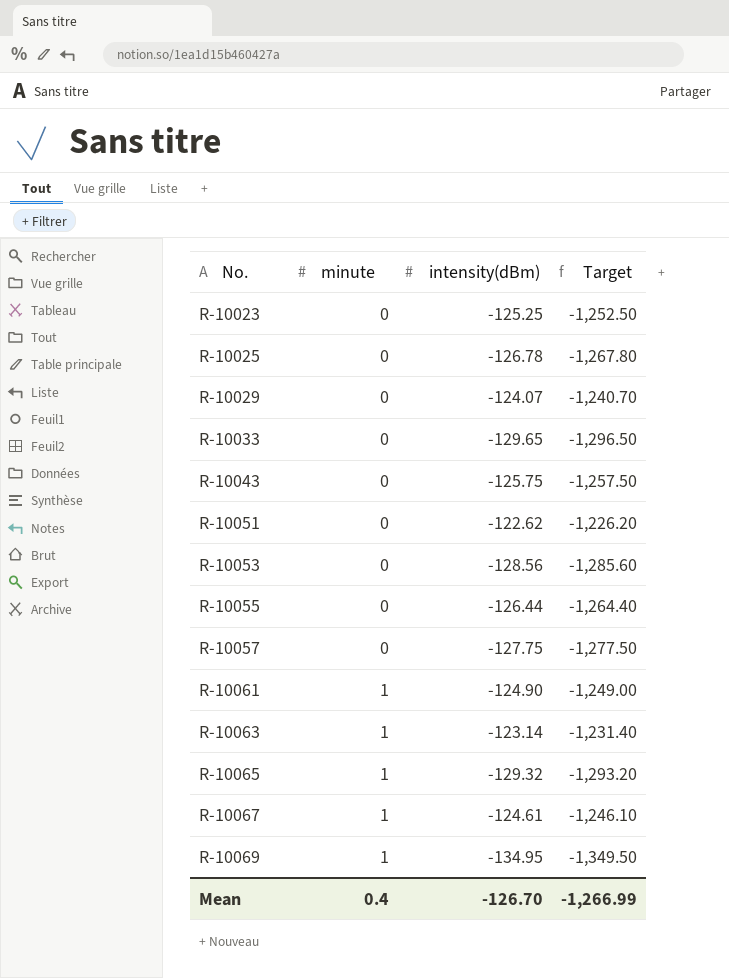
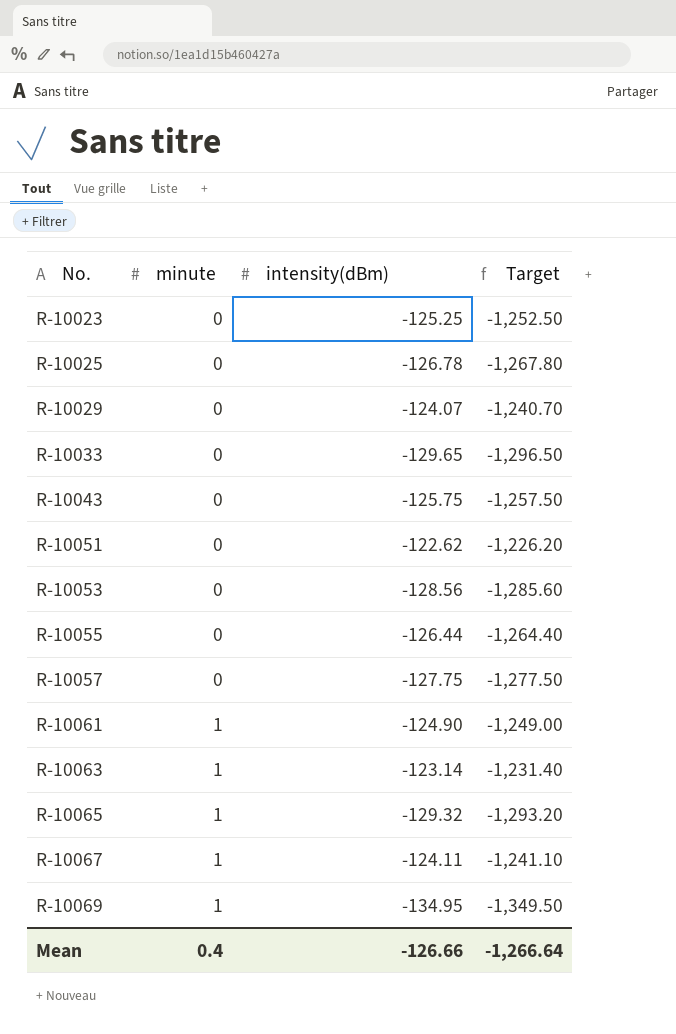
R-10067 | intensity(dBm): -124.61 -> -124.11
R-10067 | Target: -1,246.10 -> -1,241.10
Mean | intensity(dBm): -126.70 -> -126.66
Mean | Target: -1,266.99 -> -1,266.64

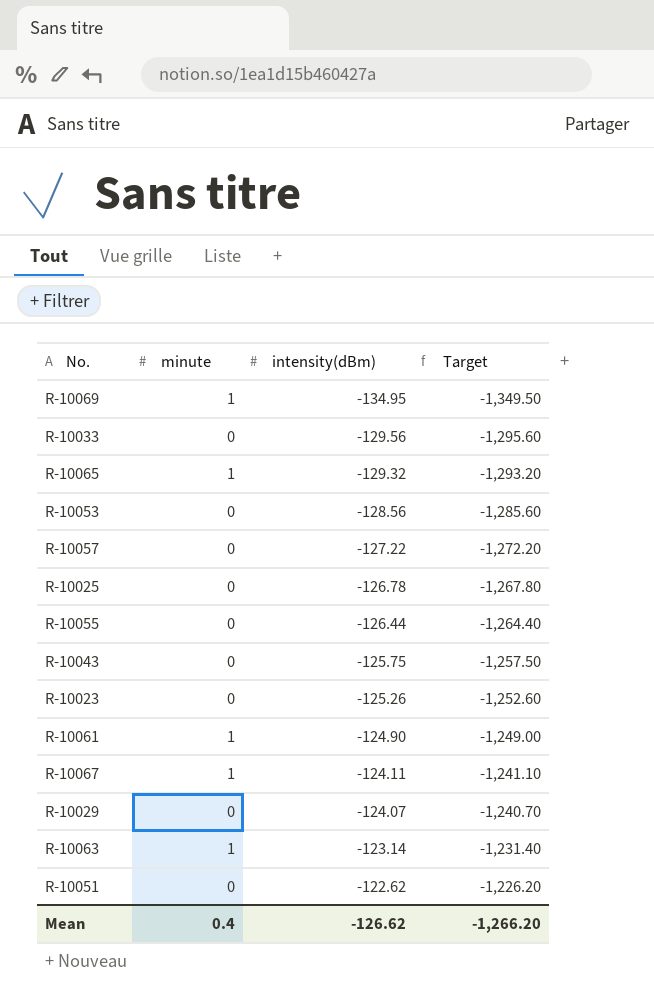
row order: No. ascending -> intensity(dBm) ascending
R-10033 | intensity(dBm): -129.65 -> -129.56
R-10033 | Target: -1,296.50 -> -1,295.60
R-10057 | intensity(dBm): -127.75 -> -127.22
R-10057 | Target: -1,277.50 -> -1,272.20
R-10023 | intensity(dBm): -125.25 -> -125.26
R-10023 | Target: -1,252.50 -> -1,252.60
Mean | intensity(dBm): -126.66 -> -126.62
Mean | Target: -1,266.64 -> -1,266.20

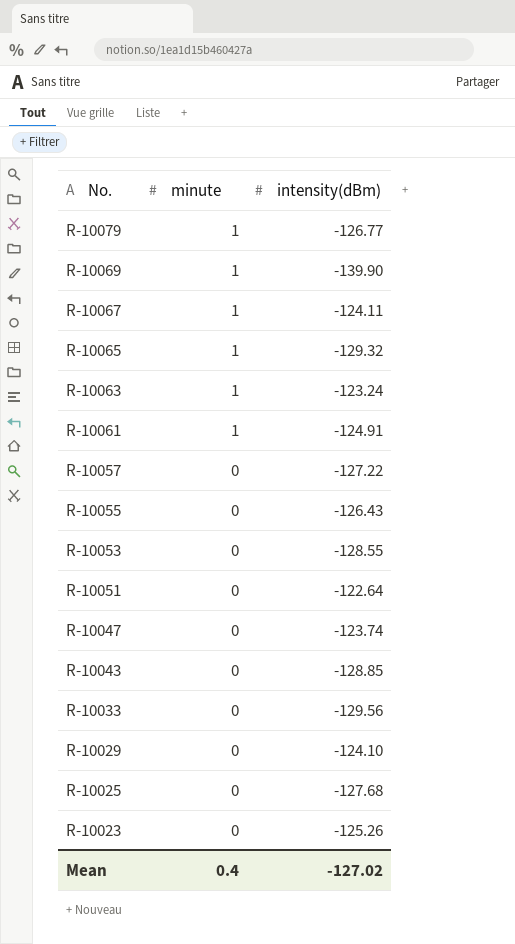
row order: intensity(dBm) ascending -> No. descending
column Target | formula: [intensity(dBm)] * 10 -> none
row R-10079: none -> 1 | -126.77
R-10069 | intensity(dBm): -134.95 -> -139.90
R-10063 | intensity(dBm): -123.14 -> -123.24
R-10061 | intensity(dBm): -124.90 -> -124.91
R-10055 | intensity(dBm): -126.44 -> -126.43
R-10053 | intensity(dBm): -128.56 -> -128.55
R-10051 | intensity(dBm): -122.62 -> -122.64
row R-10047: none -> 0 | -123.74
R-10043 | intensity(dBm): -125.75 -> -128.85
R-10029 | intensity(dBm): -124.07 -> -124.10
R-10025 | intensity(dBm): -126.78 -> -127.68
Mean | intensity(dBm): -126.62 -> -127.02

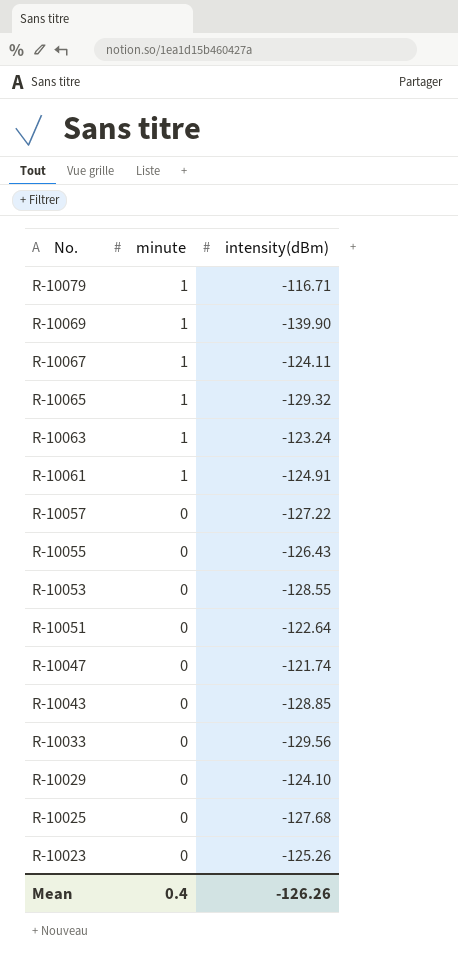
R-10079 | intensity(dBm): -126.77 -> -116.71
R-10047 | intensity(dBm): -123.74 -> -121.74
Mean | intensity(dBm): -127.02 -> -126.26

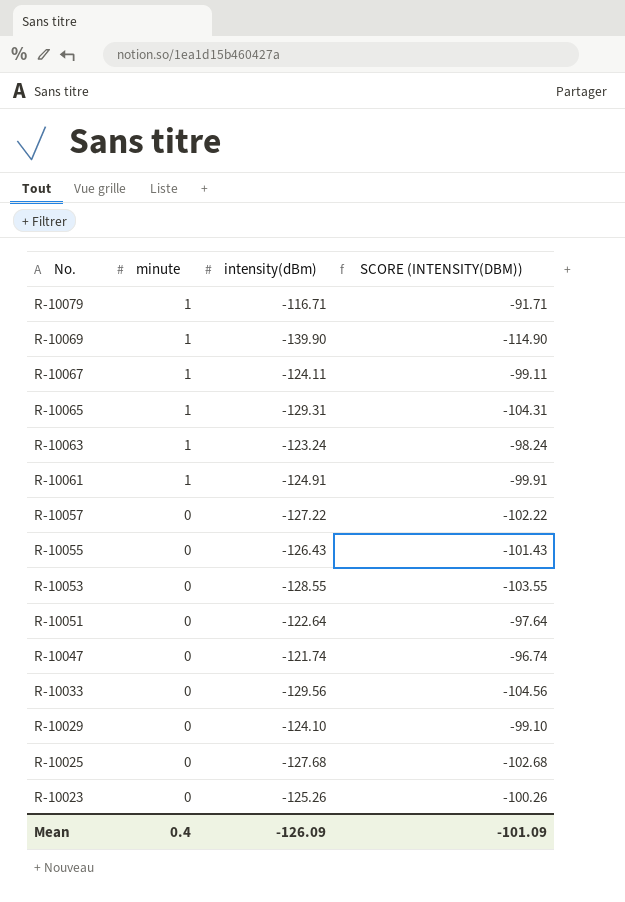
column SCORE (INTENSITY(DBM)) | formula: none -> [intensity(dBm)] + 25
row R-10043: 0 | -128.85 -> none
R-10065 | intensity(dBm): -129.32 -> -129.31
Mean | intensity(dBm): -126.26 -> -126.09

